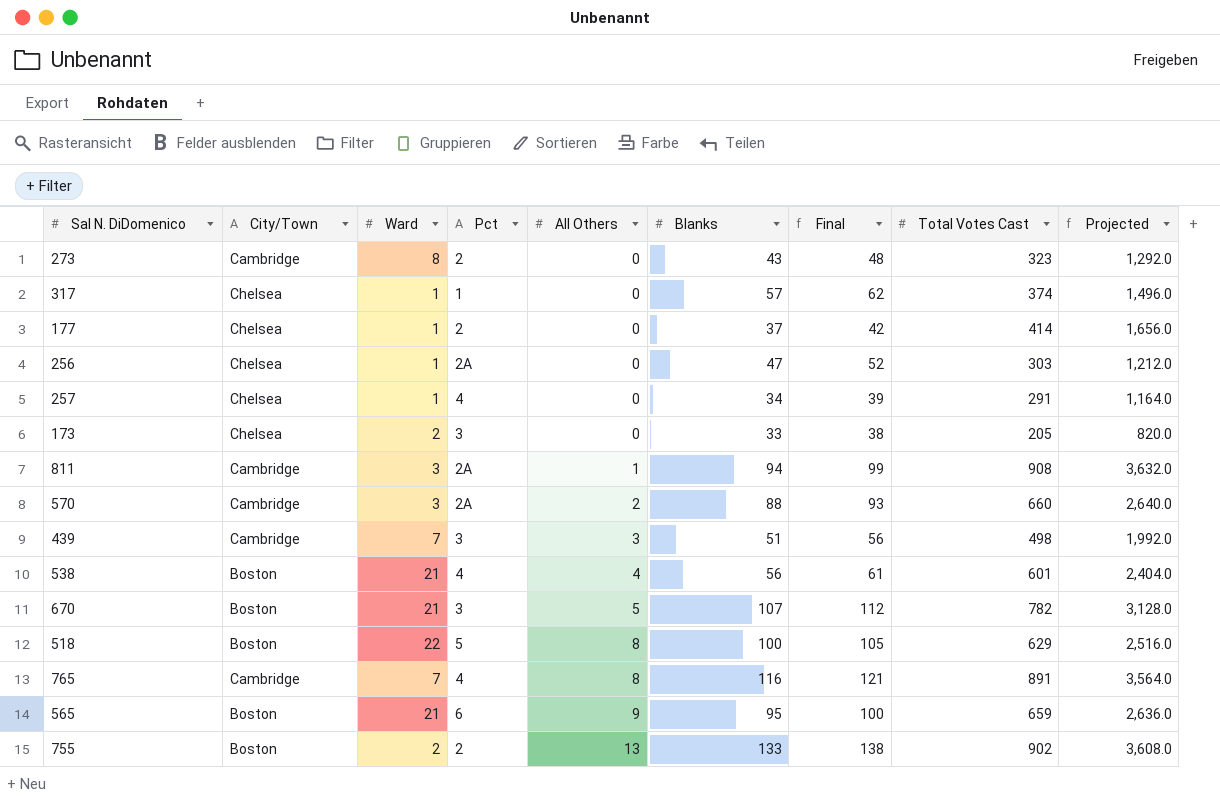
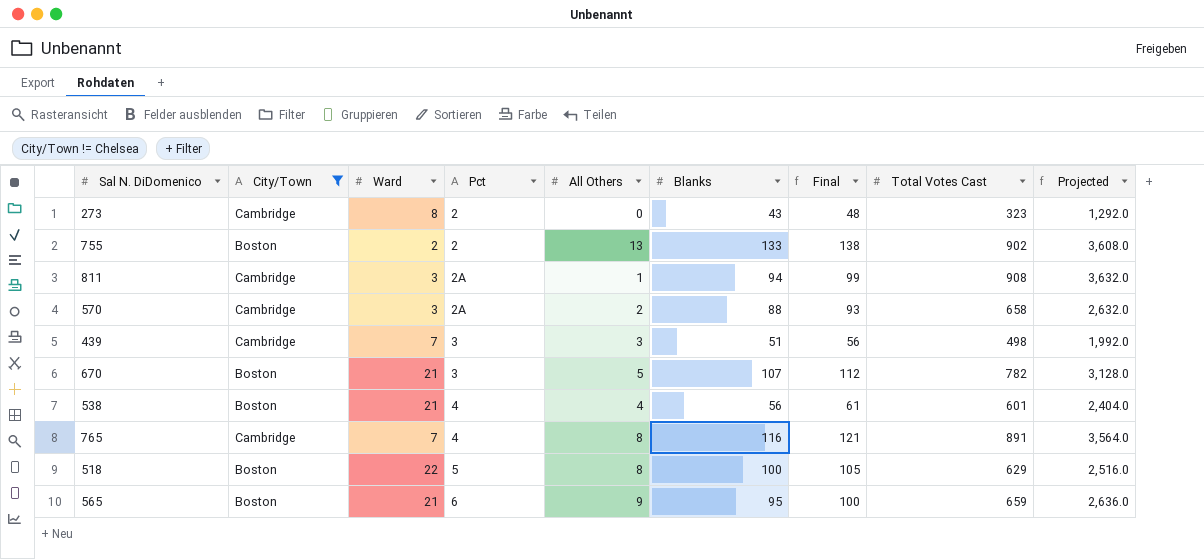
filter: none -> City/Town != Chelsea
row order: All Others ascending -> Pct ascending
570 | Total Votes Cast: 660 -> 658
570 | Projected: 2,640.0 -> 2,632.0

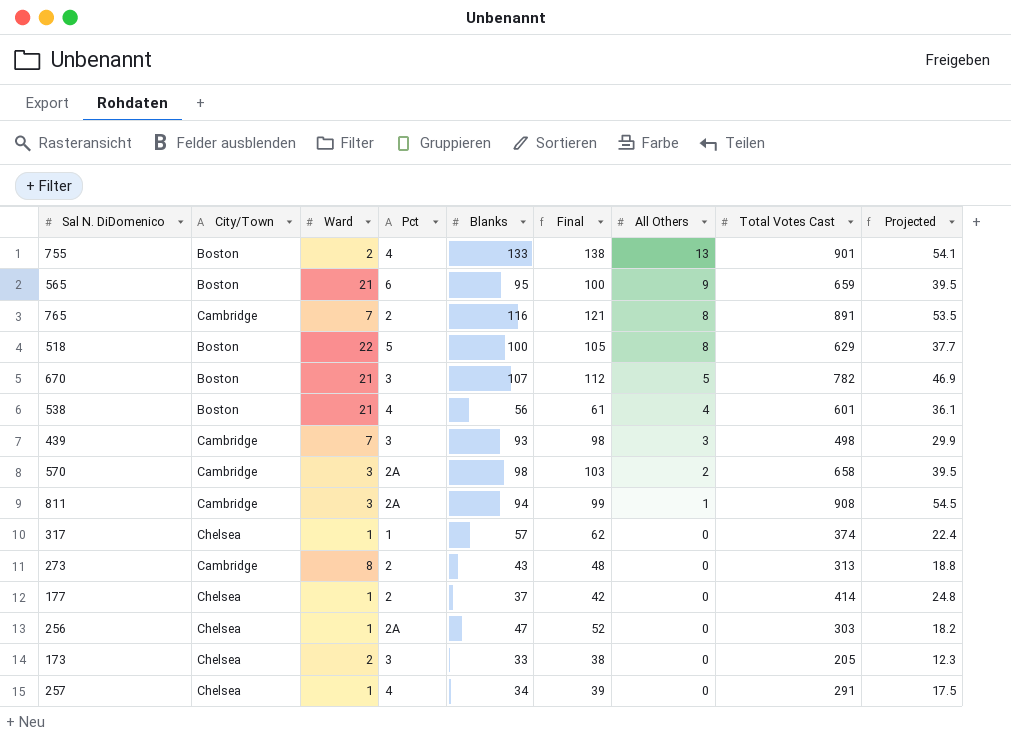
filter: City/Town != Chelsea -> none
row order: Pct ascending -> All Others descending
column All Others | position: 5 -> 7
column Projected | formula: [Total Votes Cast] * 4 -> [Total Votes Cast] * 0.06
755 | Pct: 2 -> 4
755 | Total Votes Cast: 902 -> 901
765 | Pct: 4 -> 2
439 | Blanks: 51 -> 93
439 | Final: 56 -> 98
570 | Blanks: 88 -> 98
570 | Final: 93 -> 103
273 | Total Votes Cast: 323 -> 313

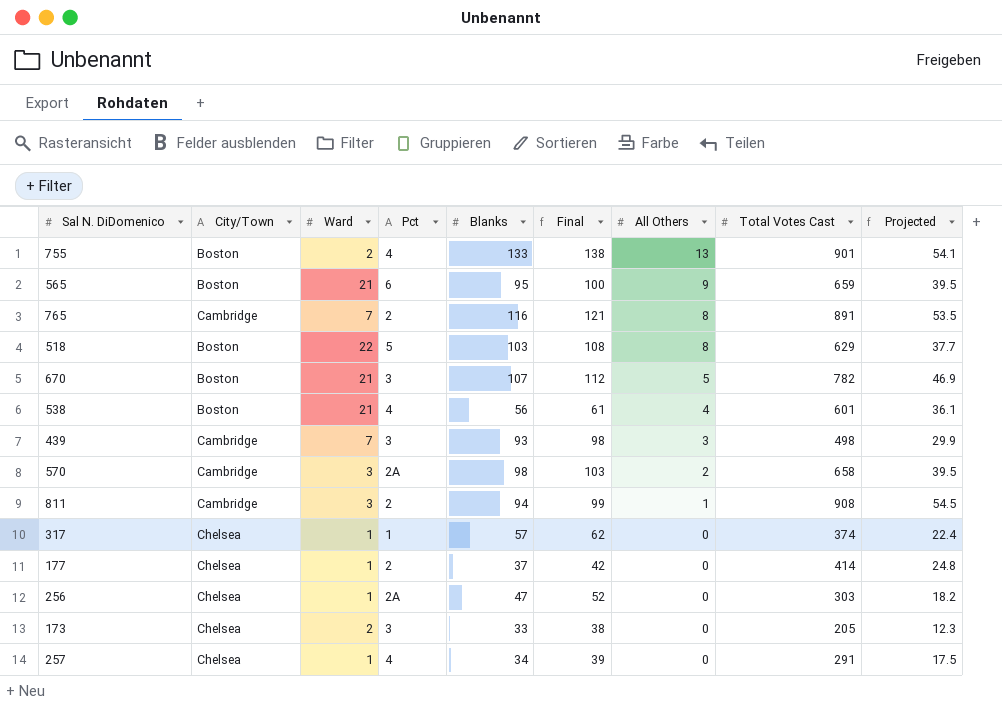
row 273: Cambridge | 8 | 2 | 43 | 48 | 0 | 313 | 18.8 -> none
518 | Blanks: 100 -> 103
518 | Final: 105 -> 108
811 | Pct: 2A -> 2

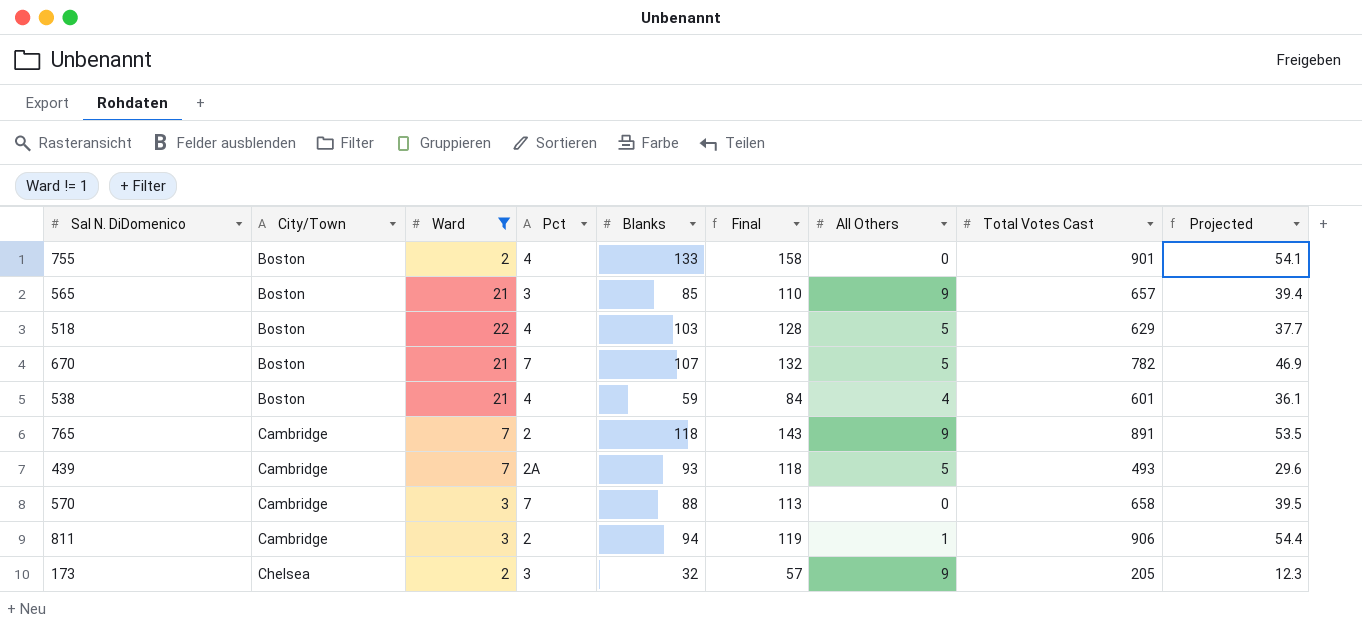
filter: none -> Ward != 1
row order: All Others descending -> City/Town ascending
column Final | formula: [Blanks] + 5 -> [Blanks] + 25
755 | All Others: 13 -> 0
565 | Pct: 6 -> 3
565 | Blanks: 95 -> 85
565 | Total Votes Cast: 659 -> 657
565 | Projected: 39.5 -> 39.4
518 | Pct: 5 -> 4
518 | All Others: 8 -> 5
670 | Pct: 3 -> 7
538 | Blanks: 56 -> 59
765 | Blanks: 116 -> 118
765 | All Others: 8 -> 9
439 | Pct: 3 -> 2A
439 | All Others: 3 -> 5
439 | Total Votes Cast: 498 -> 493
439 | Projected: 29.9 -> 29.6
570 | Pct: 2A -> 7
570 | Blanks: 98 -> 88
570 | All Others: 2 -> 0
811 | Total Votes Cast: 908 -> 906
811 | Projected: 54.5 -> 54.4
173 | Blanks: 33 -> 32
173 | All Others: 0 -> 9

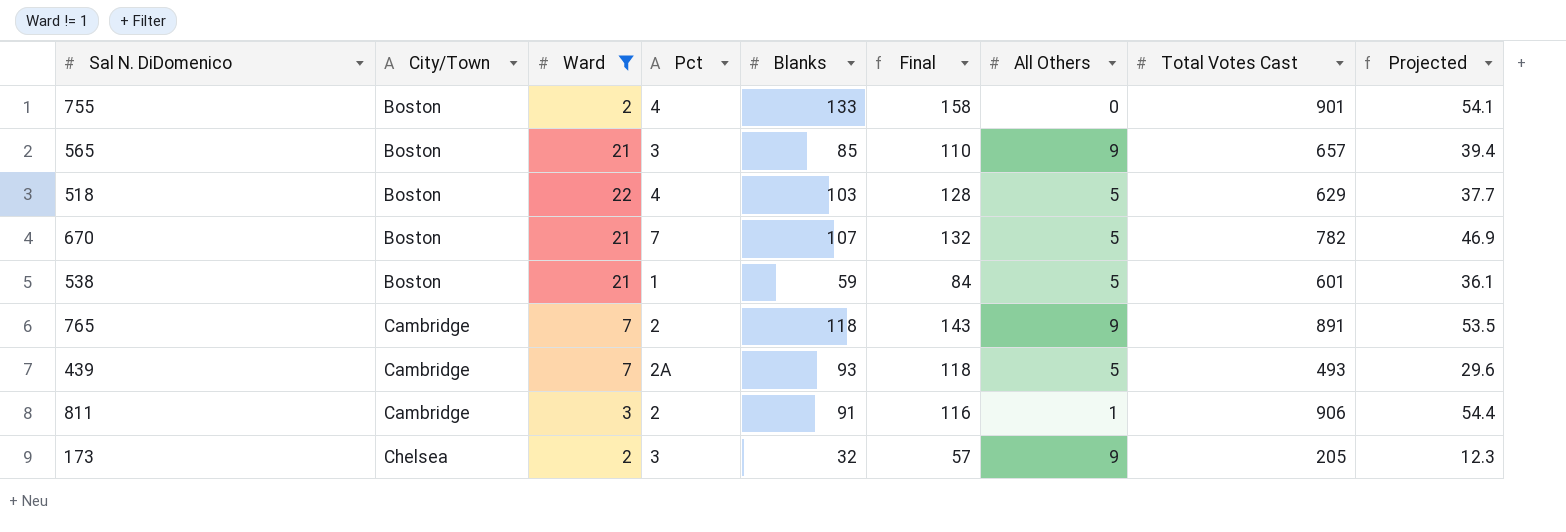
row 570: Cambridge | 3 | 7 | 88 | 113 | 0 | 658 | 39.5 -> none
538 | Pct: 4 -> 1
538 | All Others: 4 -> 5
811 | Blanks: 94 -> 91
811 | Final: 119 -> 116

